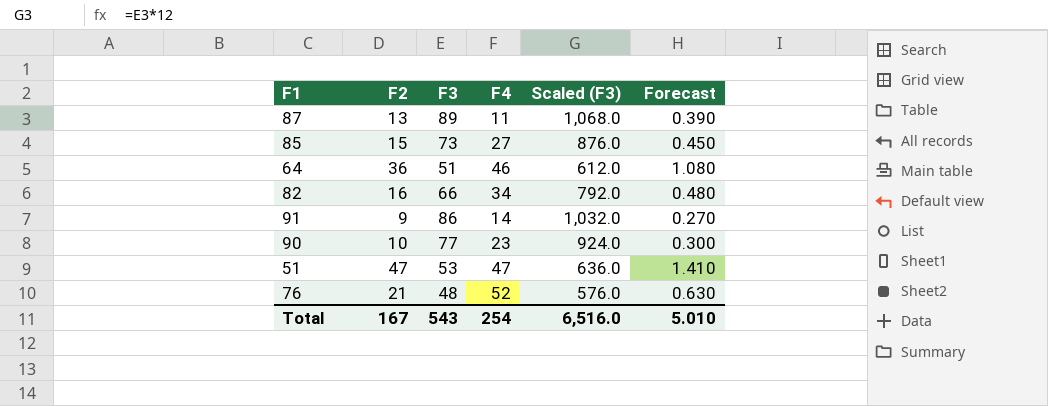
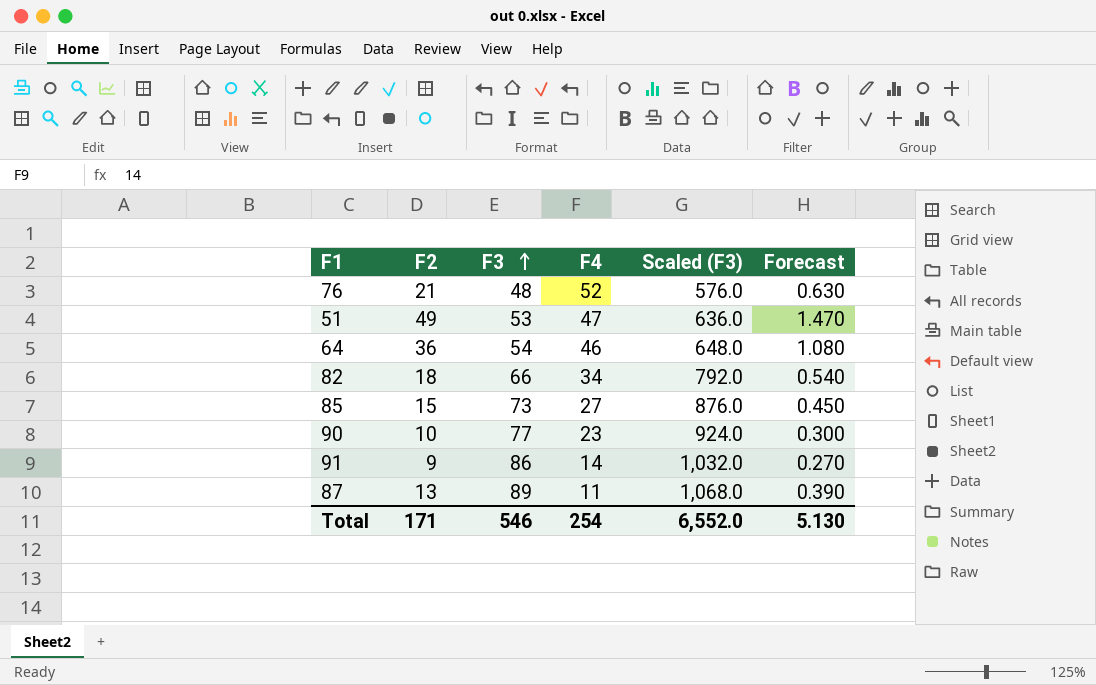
row order: none -> F3 ascending
51 | F2: 47 -> 49
51 | Forecast: 1.410 -> 1.470
64 | F3: 51 -> 54
64 | Scaled (F3): 612.0 -> 648.0
82 | F2: 16 -> 18
82 | Forecast: 0.480 -> 0.540
Total | F2: 167 -> 171
Total | F3: 543 -> 546
Total | Scaled (F3): 6,516.0 -> 6,552.0
Total | Forecast: 5.010 -> 5.130

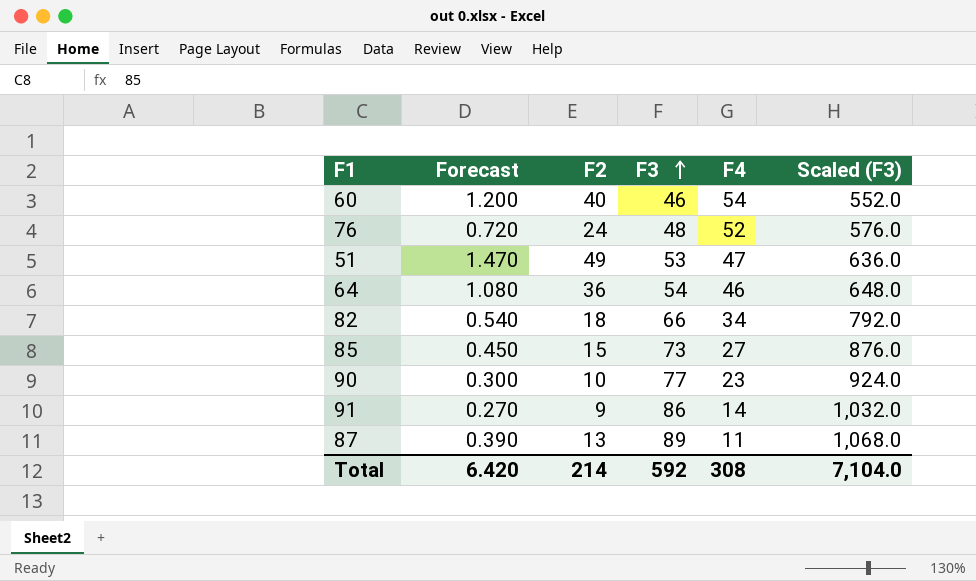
column Forecast | position: 6 -> 2
row 60: none -> 1.200 | 40 | 46 | 54 | 552.0
76 | Forecast: 0.630 -> 0.720
76 | F2: 21 -> 24
Total | Forecast: 5.130 -> 6.420
Total | F2: 171 -> 214
Total | F3: 546 -> 592
Total | F4: 254 -> 308
Total | Scaled (F3): 6,552.0 -> 7,104.0

